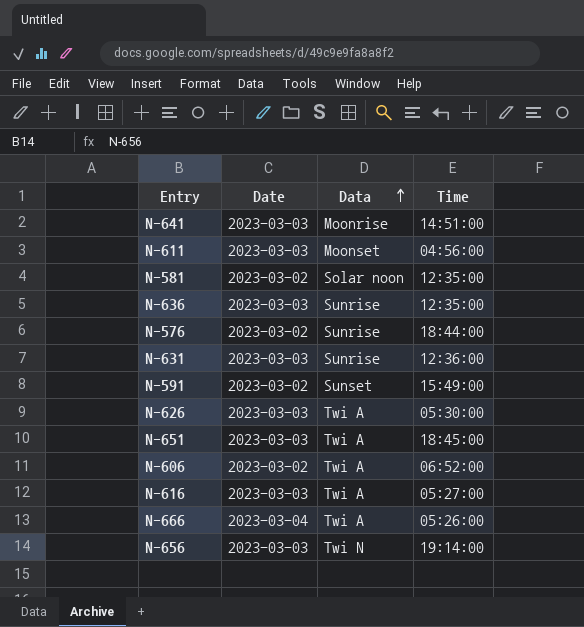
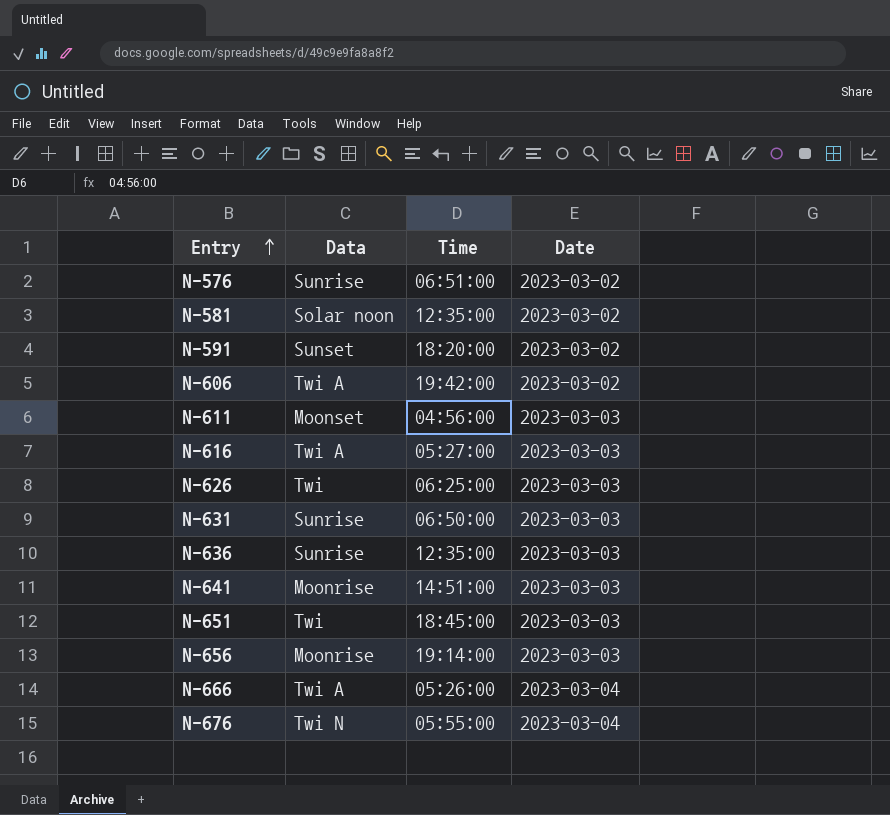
row order: Data ascending -> Entry ascending
column Date | position: 2 -> 4
N-576 | Time: 18:44:00 -> 06:51:00
N-591 | Time: 15:49:00 -> 18:20:00
N-606 | Time: 06:52:00 -> 19:42:00
N-626 | Data: Twi A -> Twi
N-626 | Time: 05:30:00 -> 06:25:00
N-631 | Time: 12:36:00 -> 06:50:00
N-651 | Data: Twi A -> Twi
N-656 | Data: Twi N -> Moonrise
row N-676: none -> Twi N | 05:55:00 | 2023-03-04

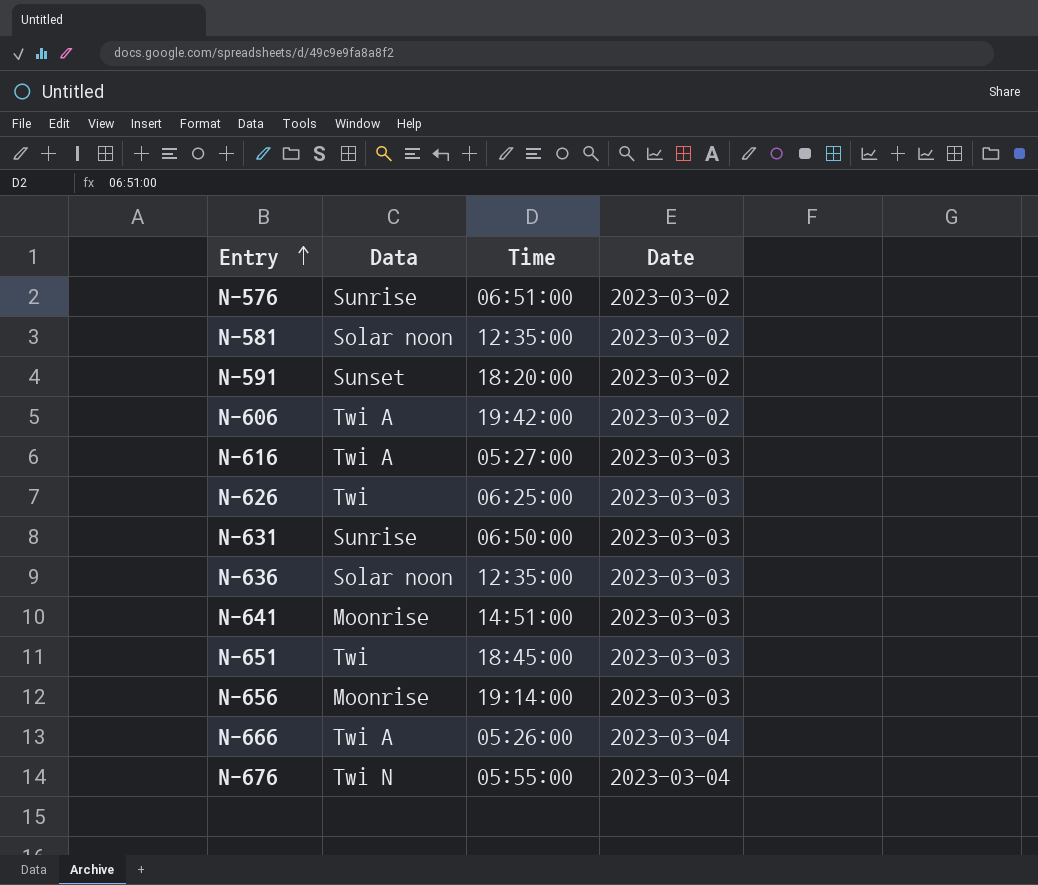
row N-611: Moonset | 04:56:00 | 2023-03-03 -> none
N-636 | Data: Sunrise -> Solar noon

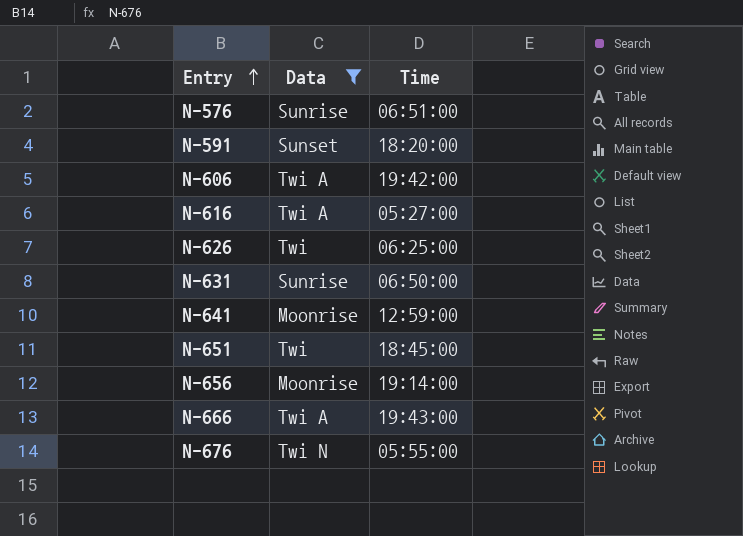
filter: none -> Data != Solar noon
column Date | position: 4 -> none
N-641 | Time: 14:51:00 -> 12:59:00
N-666 | Time: 05:26:00 -> 19:43:00

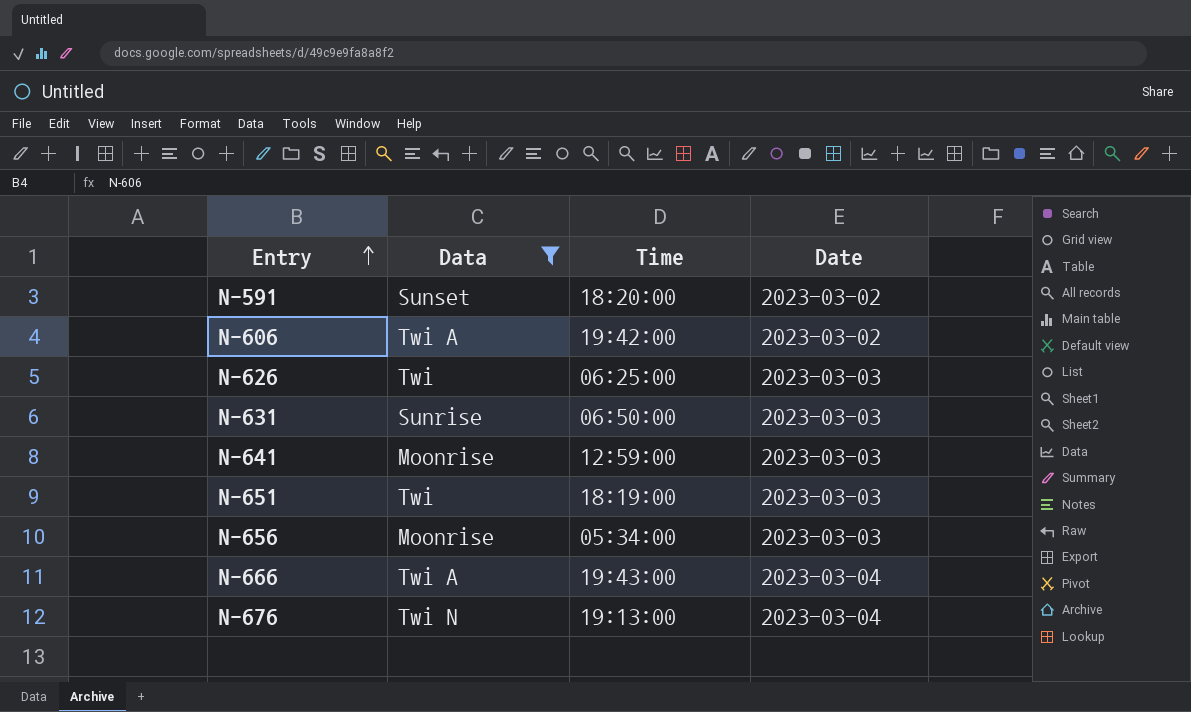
column Date | position: none -> 4
row N-576: Sunrise | 06:51:00 -> none
row N-616: Twi A | 05:27:00 -> none
N-651 | Time: 18:45:00 -> 18:19:00
N-656 | Time: 19:14:00 -> 05:34:00
N-676 | Time: 05:55:00 -> 19:13:00

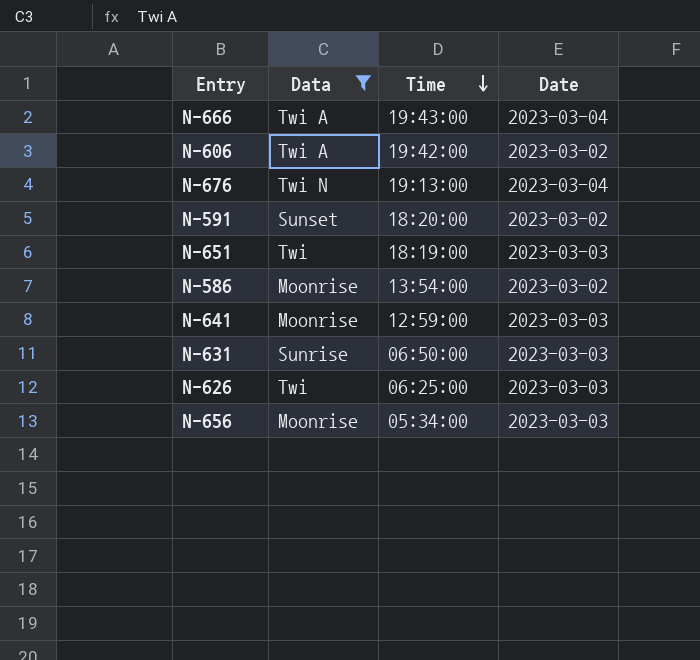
row order: Entry ascending -> Time descending
row N-586: none -> Moonrise | 13:54:00 | 2023-03-02

